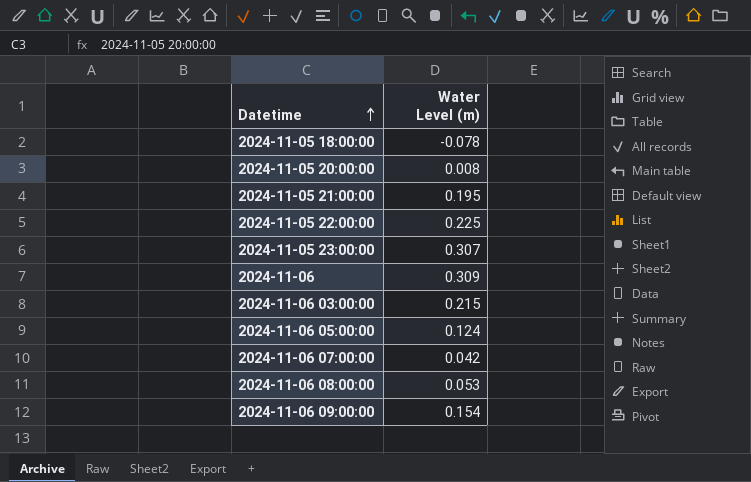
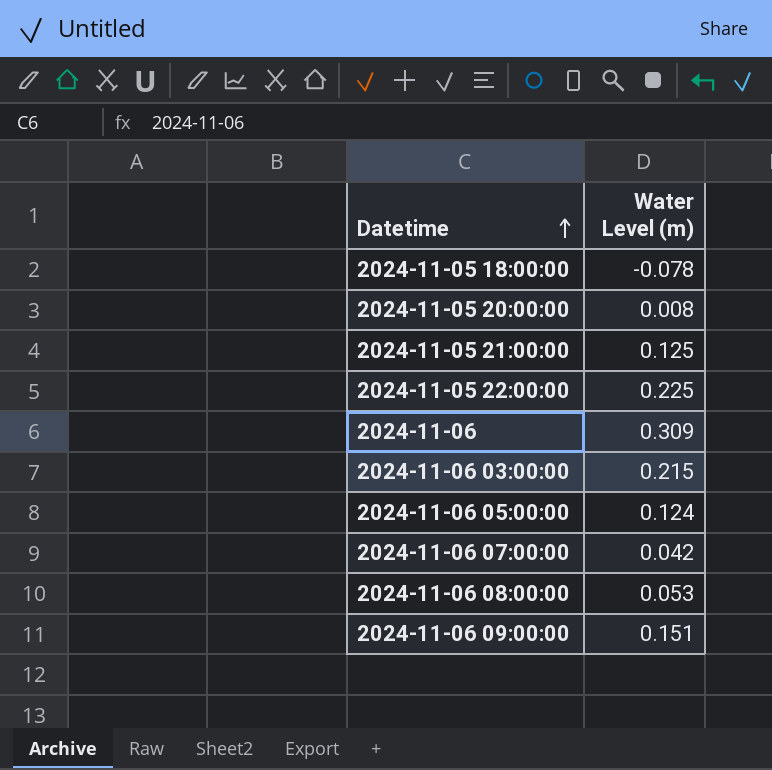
row 2024-11-05 23:00:00: 0.307 -> none
2024-11-05 21:00:00 | Water Level (m): 0.195 -> 0.125
2024-11-06 09:00:00 | Water Level (m): 0.154 -> 0.151

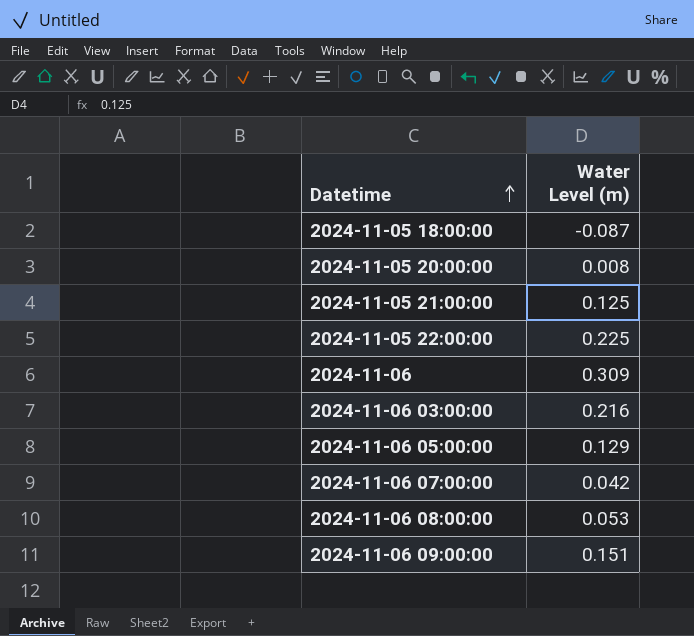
2024-11-05 18:00:00 | Water Level (m): -0.078 -> -0.087
2024-11-06 03:00:00 | Water Level (m): 0.215 -> 0.216
2024-11-06 05:00:00 | Water Level (m): 0.124 -> 0.129

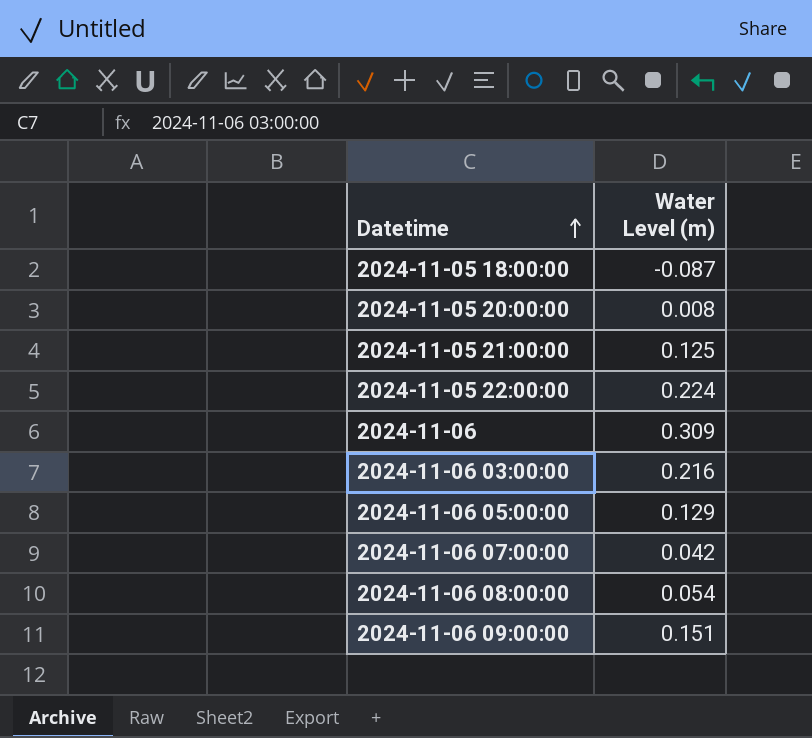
2024-11-05 22:00:00 | Water Level (m): 0.225 -> 0.224
2024-11-06 08:00:00 | Water Level (m): 0.053 -> 0.054

